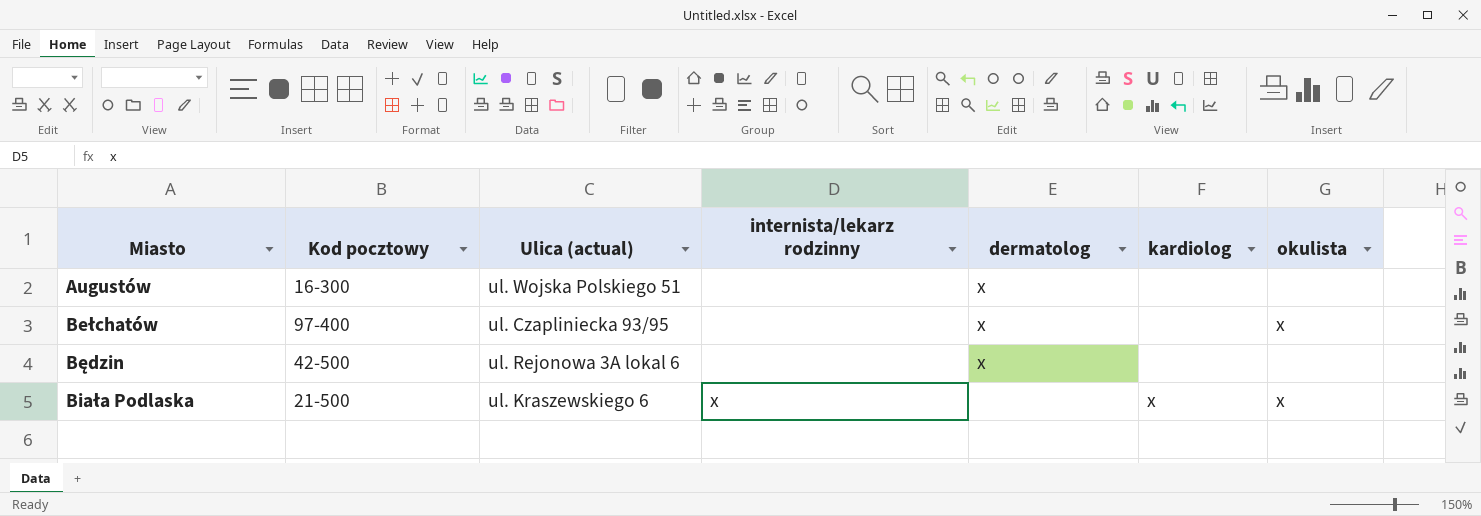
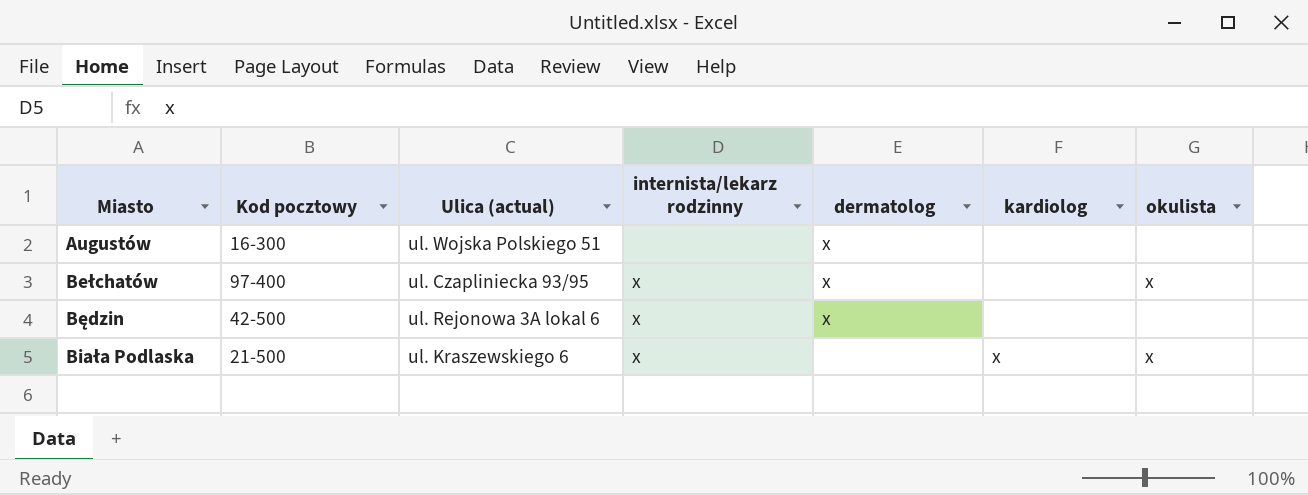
Bełchatów | internista/lekarz rodzinny: none -> x
Będzin | internista/lekarz rodzinny: none -> x

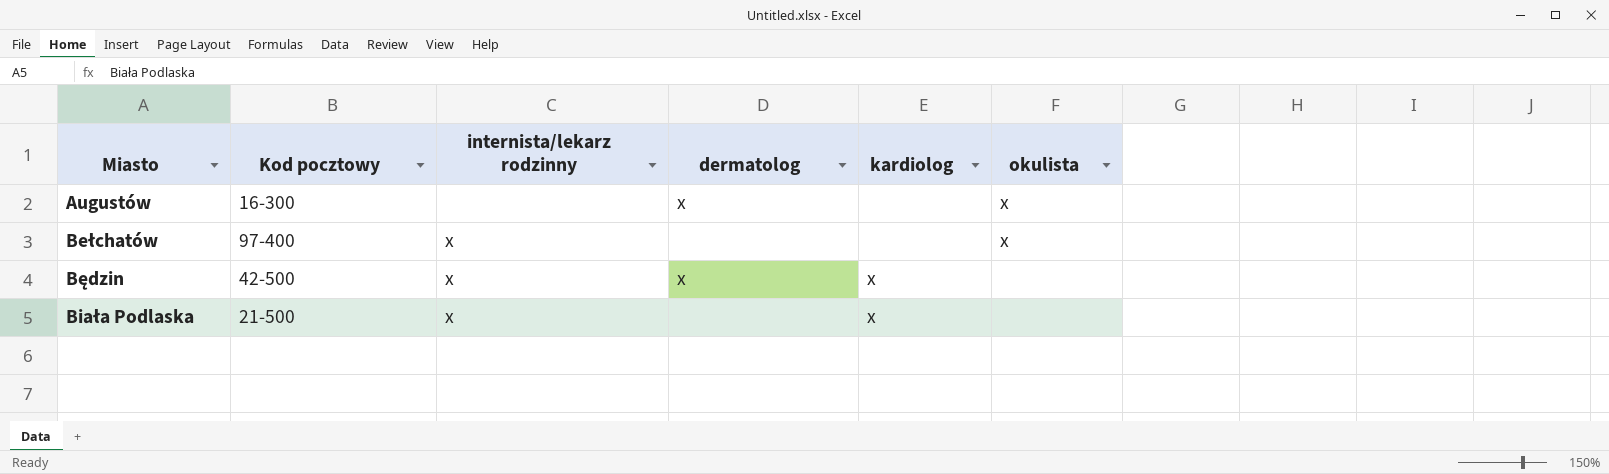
column Ulica (actual) | position: 3 -> none
Augustów | okulista: none -> x
Bełchatów | dermatolog: x -> none
Będzin | kardiolog: none -> x
Biała Podlaska | okulista: x -> none

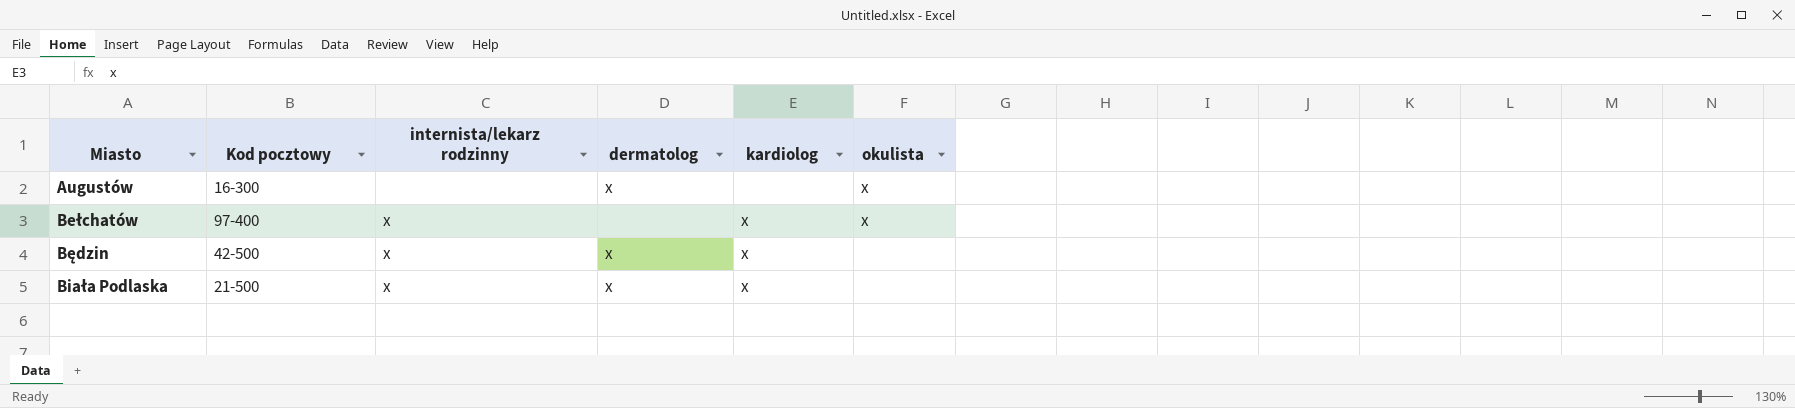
Bełchatów | kardiolog: none -> x
Biała Podlaska | dermatolog: none -> x

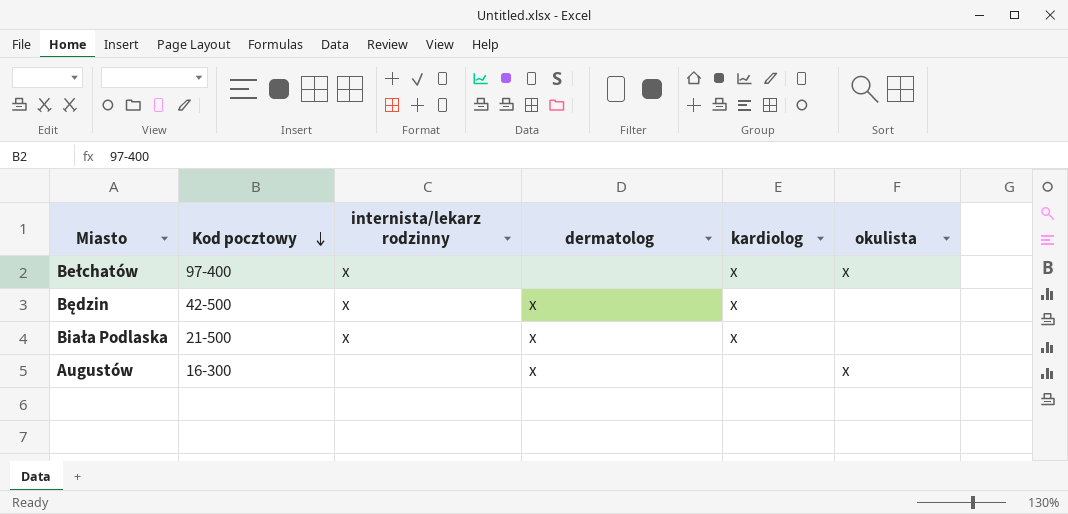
row order: none -> Kod pocztowy descending

